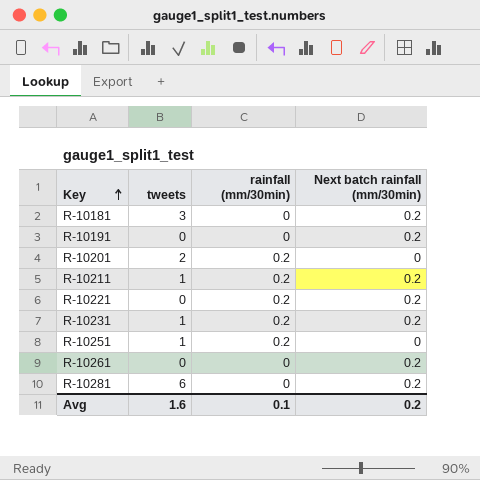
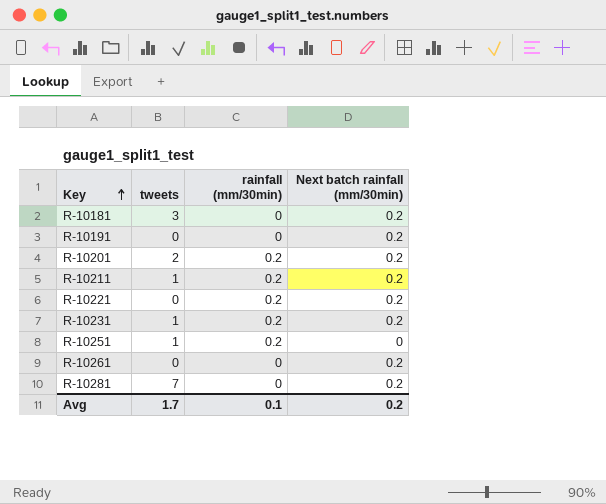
R-10201 | Next batch rainfall (mm/30min): 0 -> 0.2
R-10281 | tweets: 6 -> 7
Avg | tweets: 1.6 -> 1.7

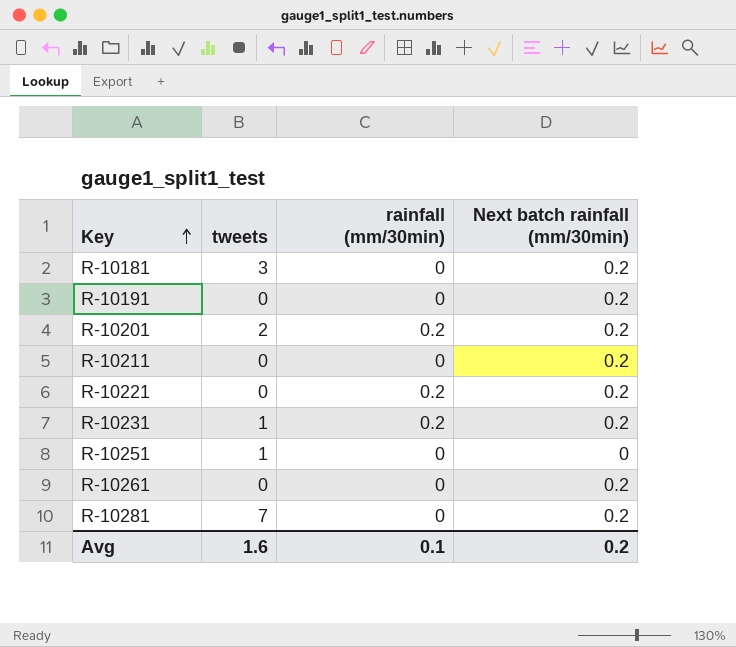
R-10211 | tweets: 1 -> 0
R-10211 | rainfall (mm/30min): 0.2 -> 0
R-10251 | rainfall (mm/30min): 0.2 -> 0
Avg | tweets: 1.7 -> 1.6

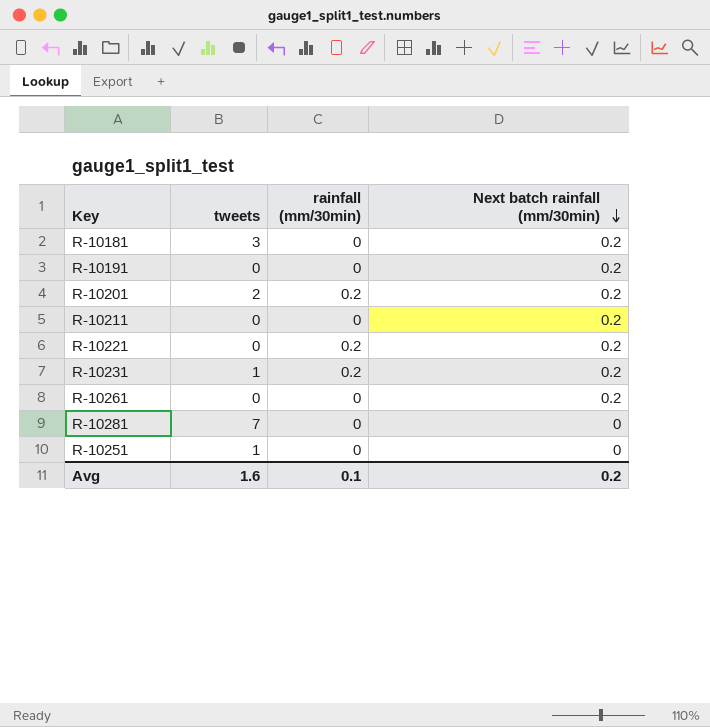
row order: Key ascending -> Next batch rainfall (mm/30min) descending
R-10281 | Next batch rainfall (mm/30min): 0.2 -> 0

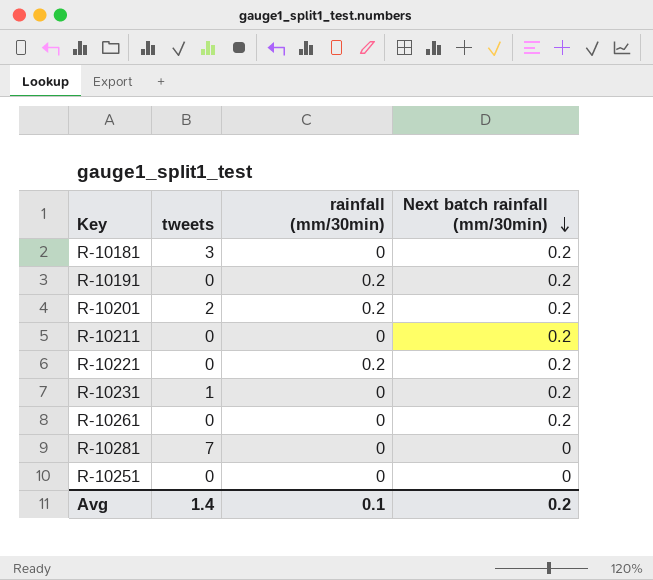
R-10191 | rainfall (mm/30min): 0 -> 0.2
R-10231 | rainfall (mm/30min): 0.2 -> 0
R-10251 | tweets: 1 -> 0
Avg | tweets: 1.6 -> 1.4

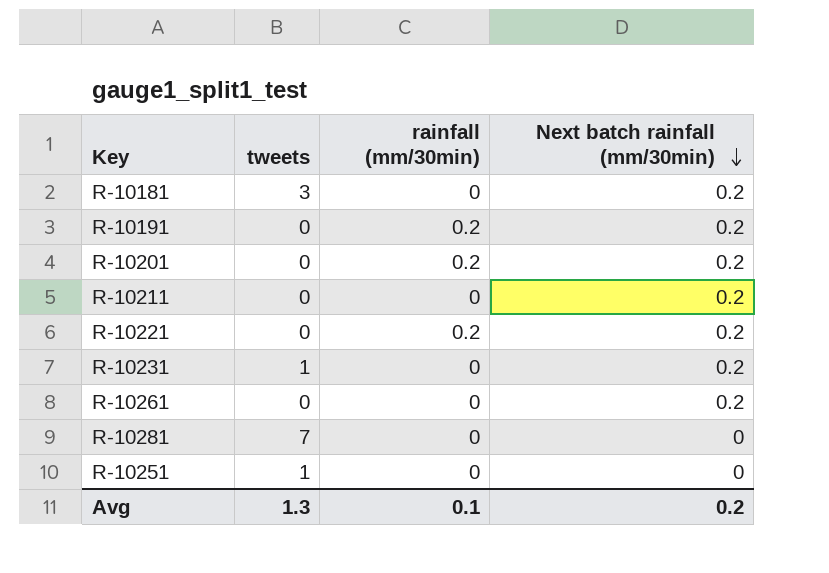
R-10201 | tweets: 2 -> 0
R-10251 | tweets: 0 -> 1
Avg | tweets: 1.4 -> 1.3

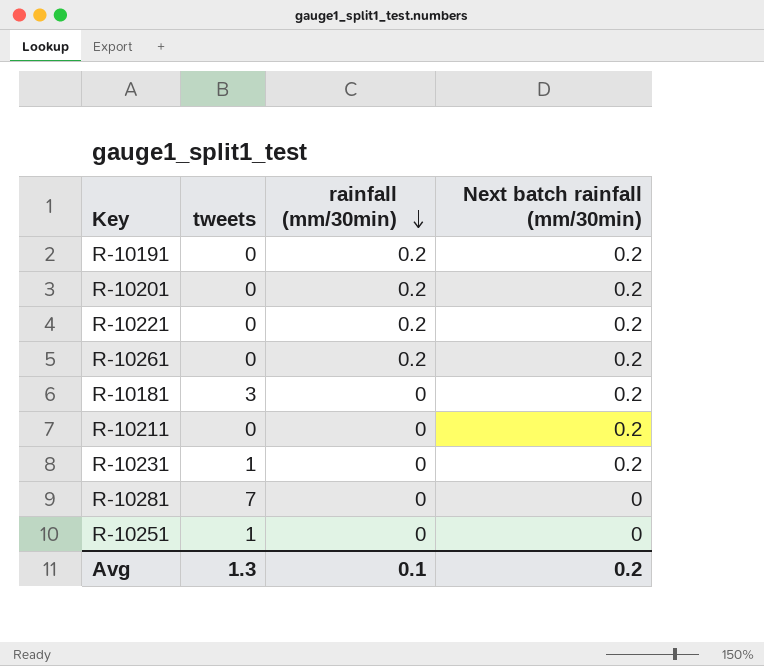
row order: Next batch rainfall (mm/30min) descending -> rainfall (mm/30min) descending
R-10261 | rainfall (mm/30min): 0 -> 0.2

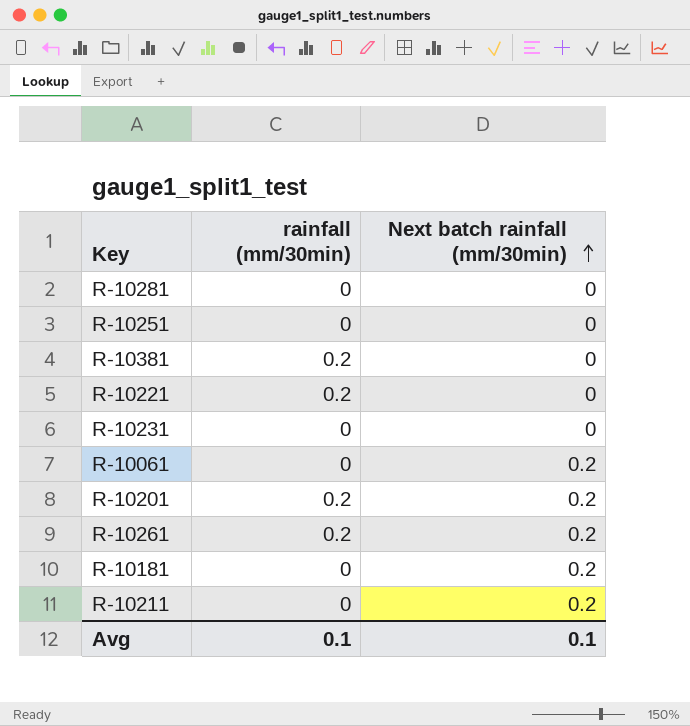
row order: rainfall (mm/30min) descending -> Next batch rainfall (mm/30min) ascending
column tweets | position: 2 -> none
row R-10191: 0 | 0.2 | 0.2 -> none
row R-10381: none -> 0.2 | 0
R-10221 | Next batch rainfall (mm/30min): 0.2 -> 0
R-10231 | Next batch rainfall (mm/30min): 0.2 -> 0
row R-10061: none -> 0 | 0.2
Avg | Next batch rainfall (mm/30min): 0.2 -> 0.1

